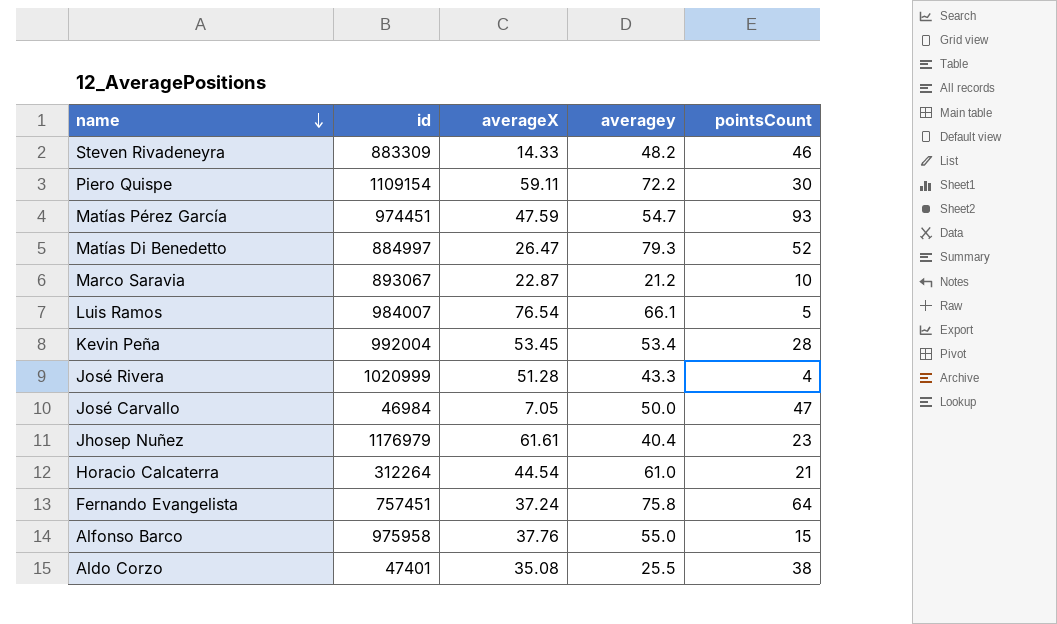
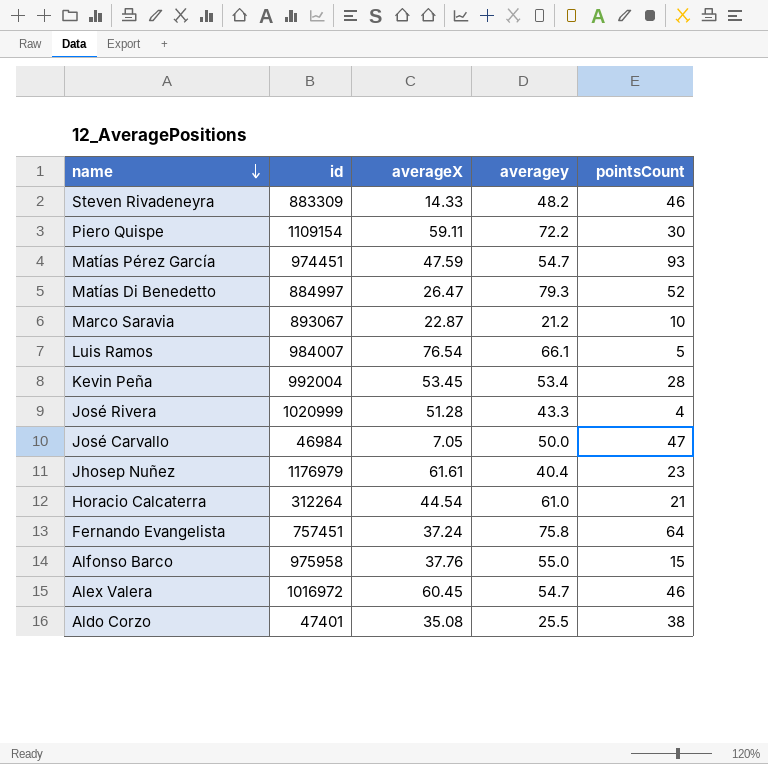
row Alex Valera: none -> 1016972 | 60.45 | 54.7 | 46

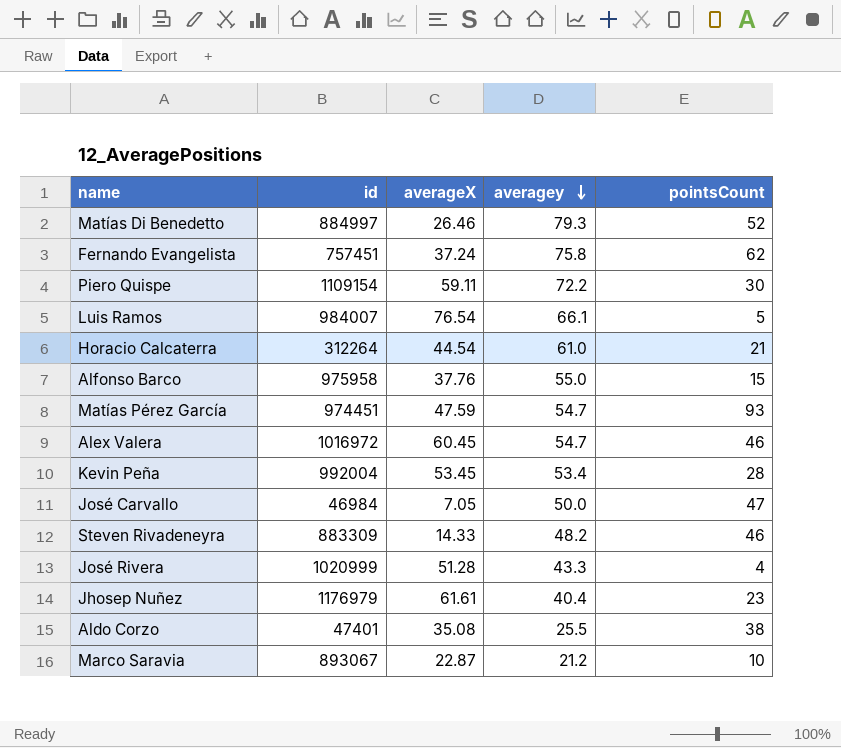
row order: name descending -> averagey descending
Matías Di Benedetto | averageX: 26.47 -> 26.46
Fernando Evangelista | pointsCount: 64 -> 62

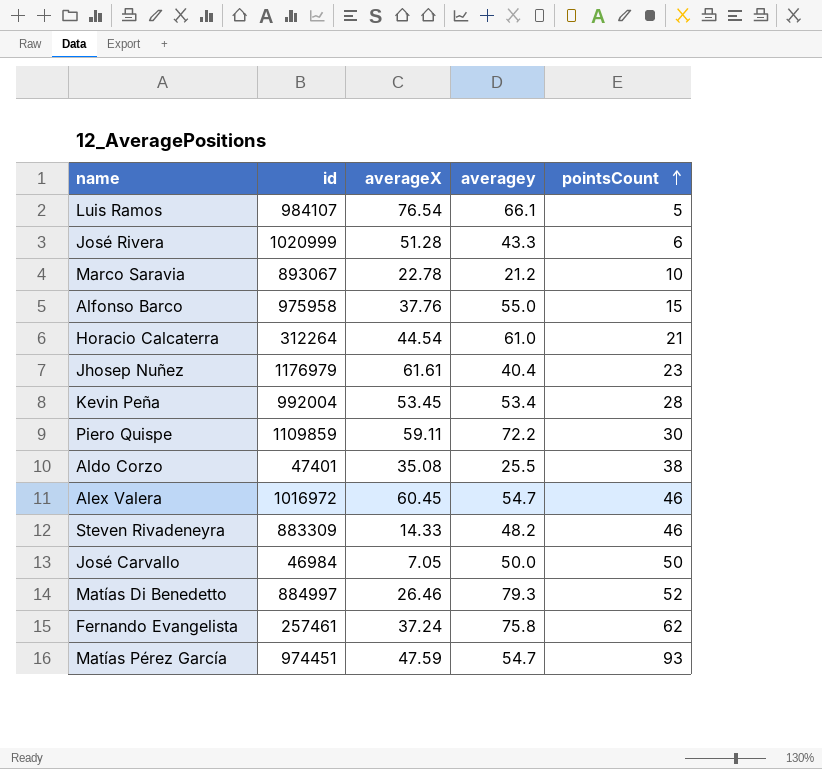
row order: averagey descending -> pointsCount ascending
Luis Ramos | id: 984007 -> 984107
José Rivera | pointsCount: 4 -> 6
Marco Saravia | averageX: 22.87 -> 22.78
Piero Quispe | id: 1109154 -> 1109859
José Carvallo | pointsCount: 47 -> 50
Fernando Evangelista | id: 757451 -> 257461

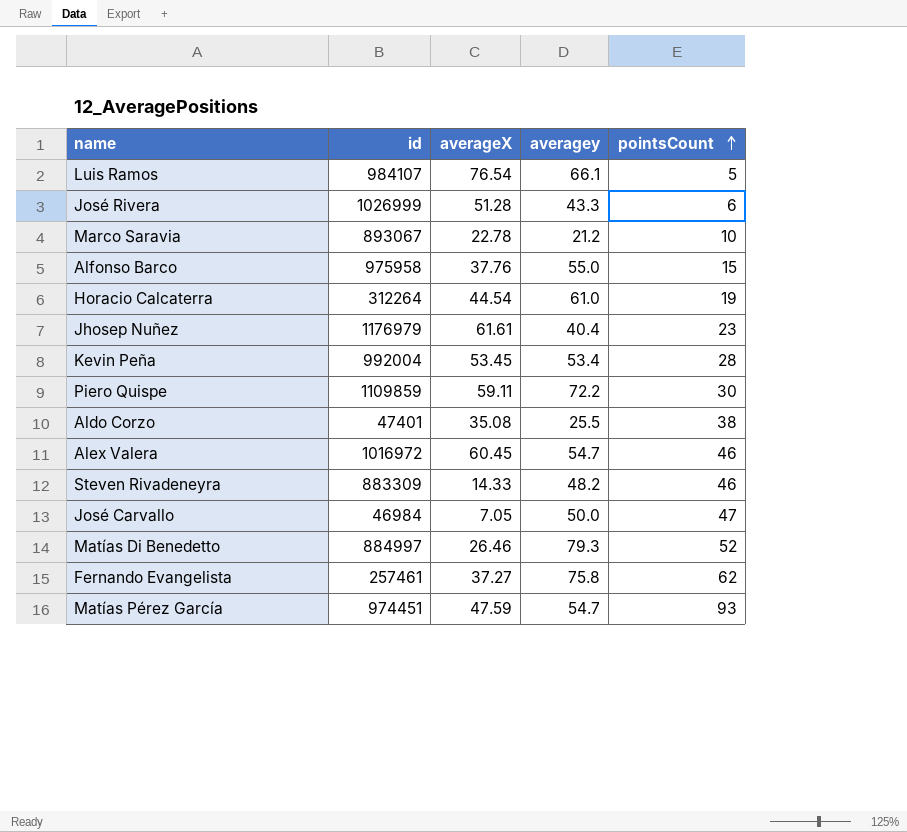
José Rivera | id: 1020999 -> 1026999
Horacio Calcaterra | pointsCount: 21 -> 19
José Carvallo | pointsCount: 50 -> 47
Fernando Evangelista | averageX: 37.24 -> 37.27

